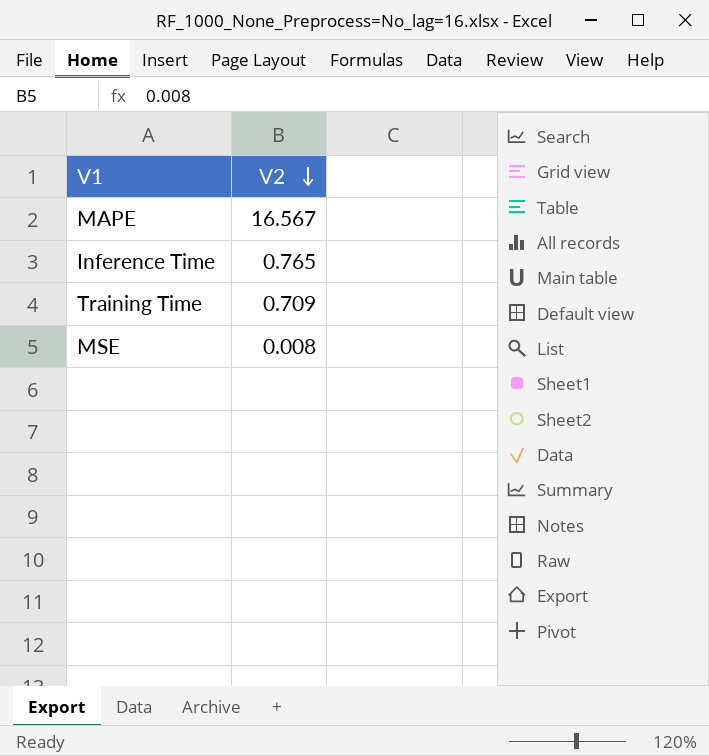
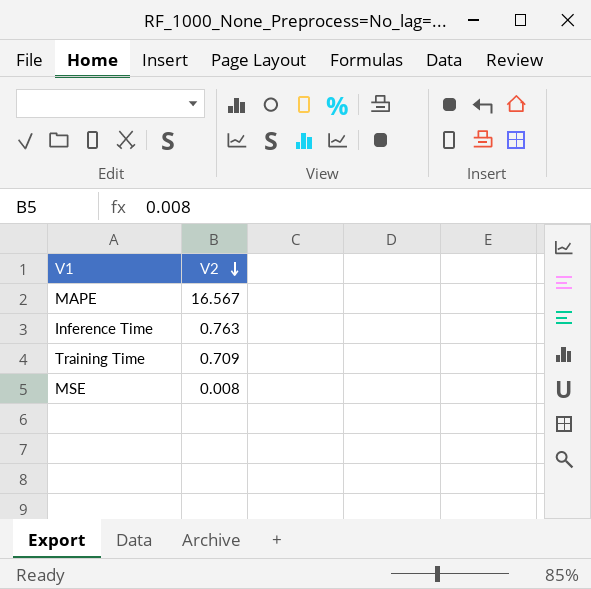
Inference Time | V2: 0.765 -> 0.763

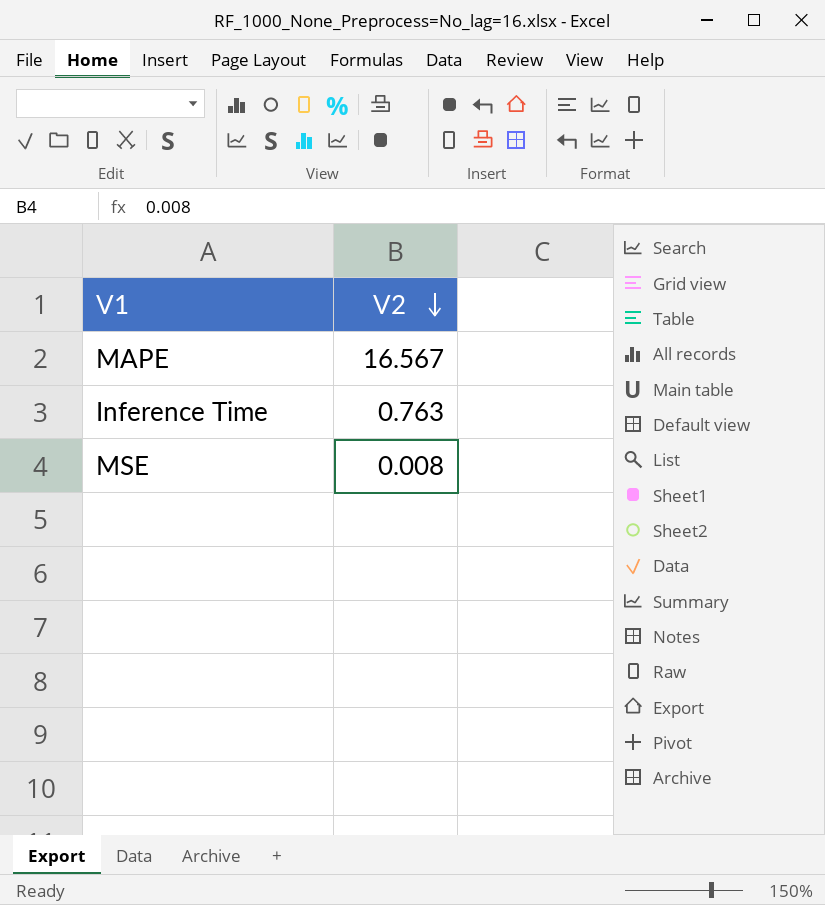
row Training Time: 0.709 -> none

